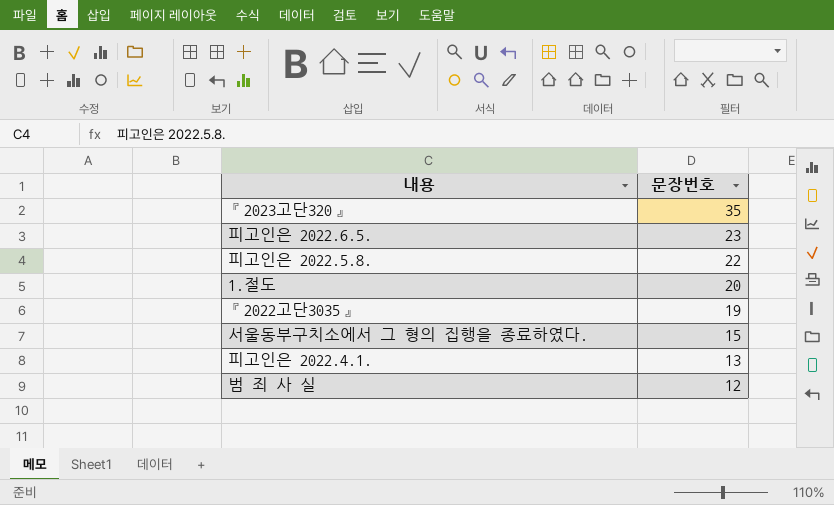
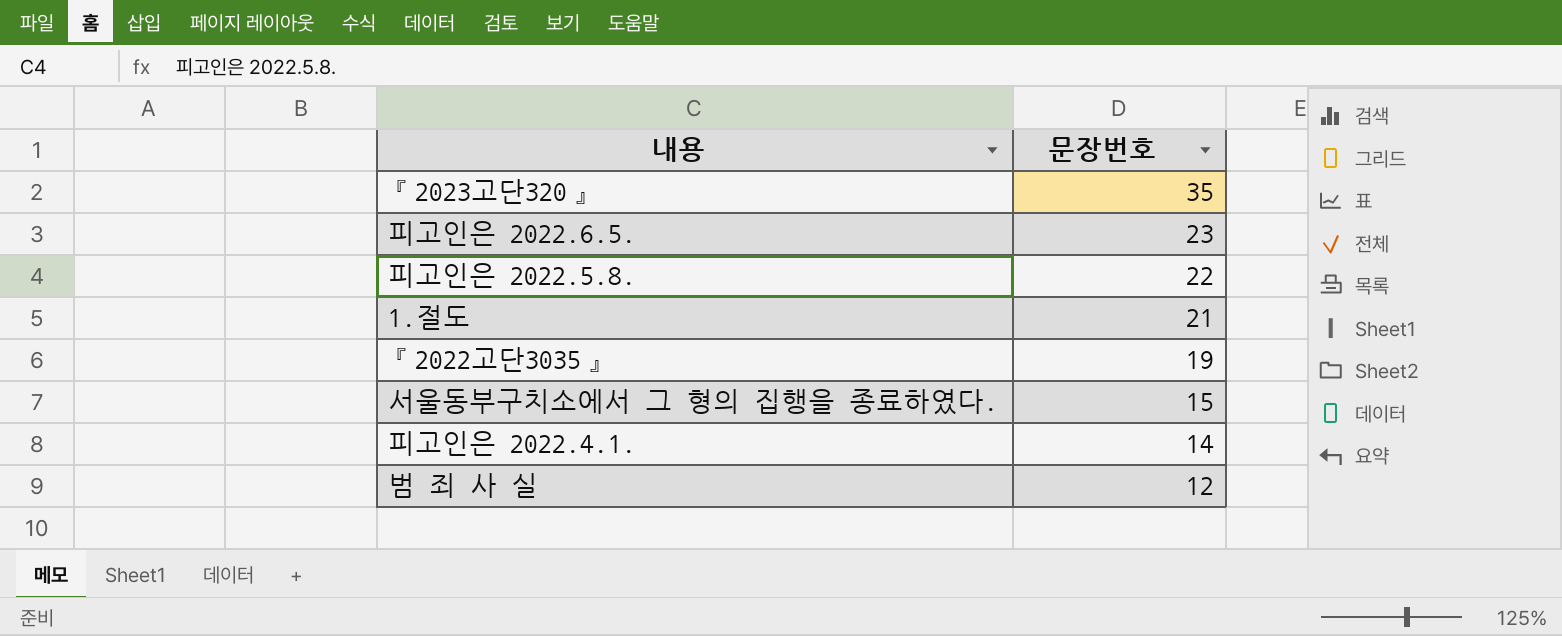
1.절도 | 문장번호: 20 -> 21
피고인은 2022.4.1. | 문장번호: 13 -> 14

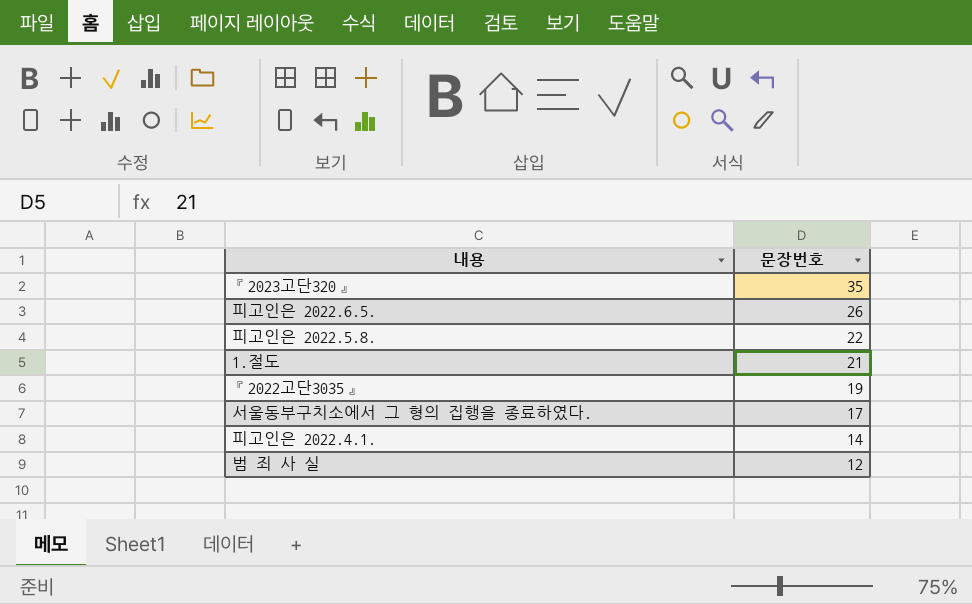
피고인은 2022.6.5. | 문장번호: 23 -> 26
서울동부구치소에서 그 형의 집행을 종료하였다. | 문장번호: 15 -> 17

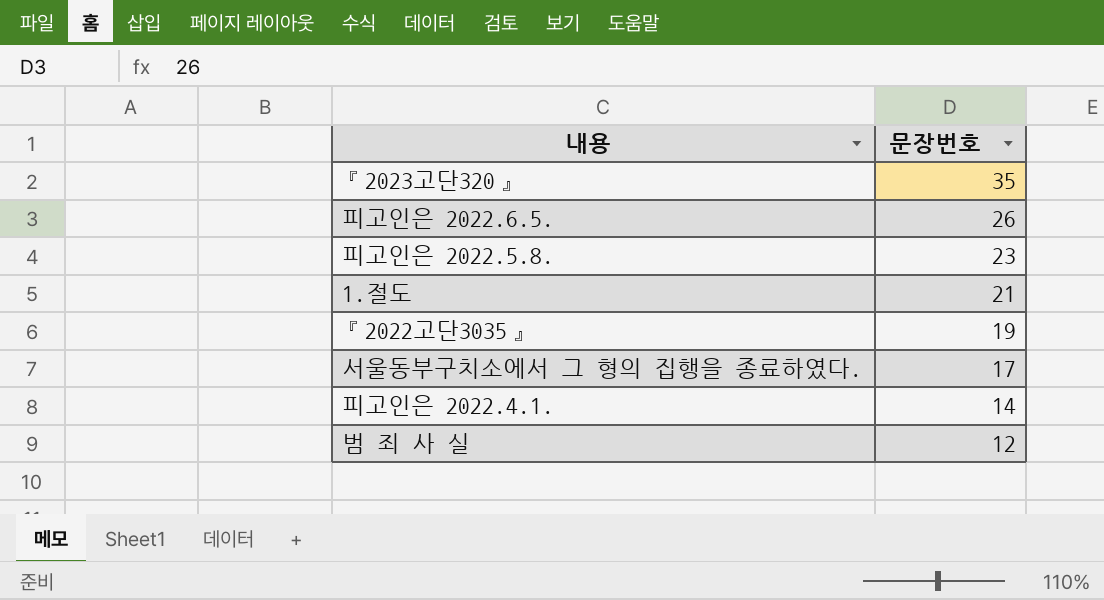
피고인은 2022.5.8. | 문장번호: 22 -> 23

